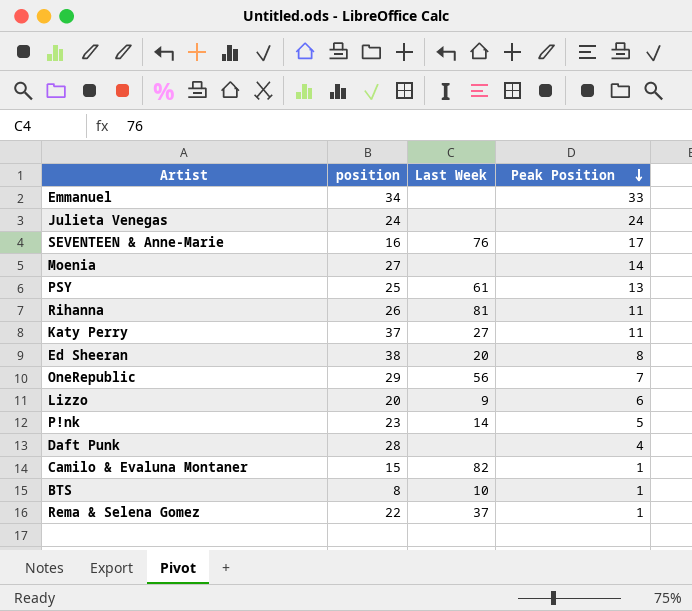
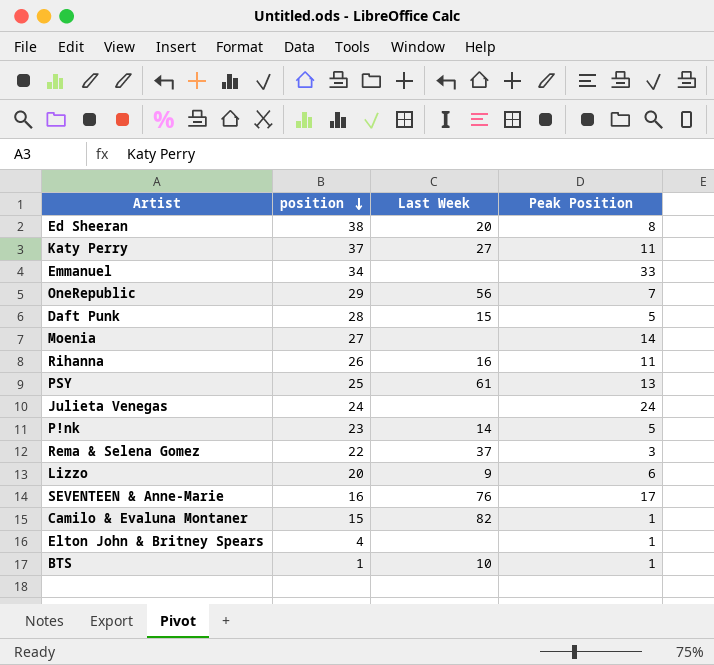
row order: Peak Position descending -> position descending
Daft Punk | Last Week: none -> 15
Daft Punk | Peak Position: 4 -> 5
Rihanna | Last Week: 81 -> 16
Rema & Selena Gomez | Peak Position: 1 -> 3
row Elton John & Britney Spears: none -> 4 | none | 1
BTS | position: 8 -> 1

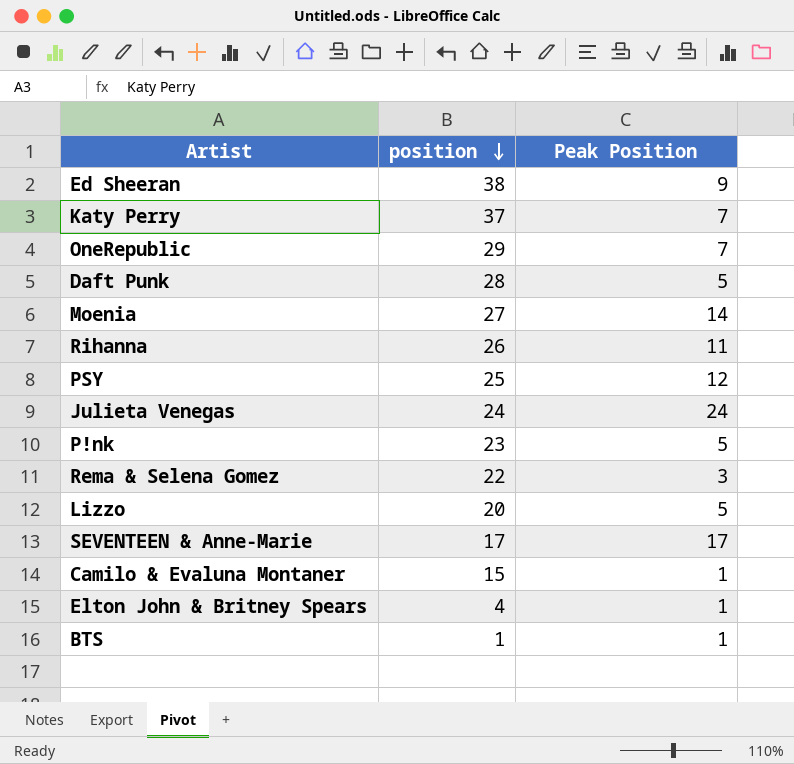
column Last Week | position: 3 -> none
row Emmanuel: 34 | none | 33 -> none
Ed Sheeran | Peak Position: 8 -> 9
Katy Perry | Peak Position: 11 -> 7
PSY | Peak Position: 13 -> 12
Lizzo | Peak Position: 6 -> 5
SEVENTEEN & Anne-Marie | position: 16 -> 17

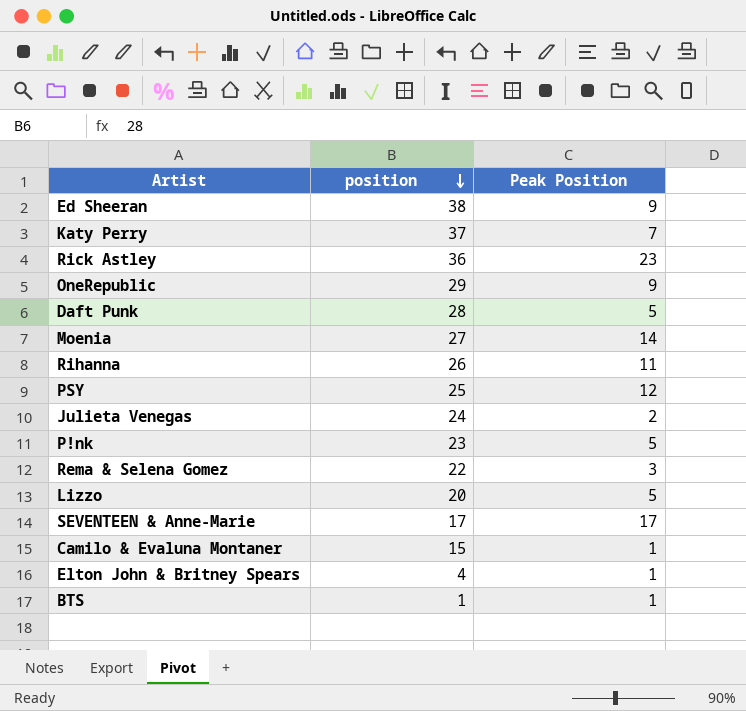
row Rick Astley: none -> 36 | 23
OneRepublic | Peak Position: 7 -> 9
Julieta Venegas | Peak Position: 24 -> 2

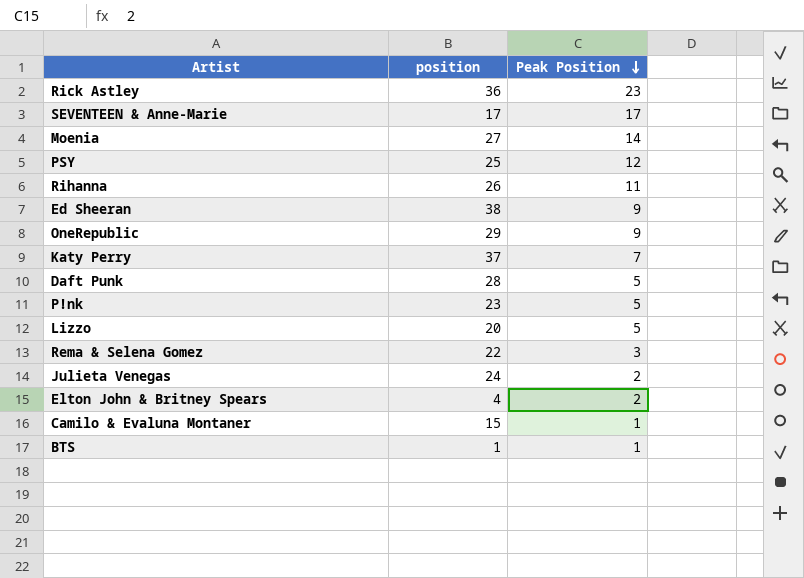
row order: position descending -> Peak Position descending
Elton John & Britney Spears | Peak Position: 1 -> 2

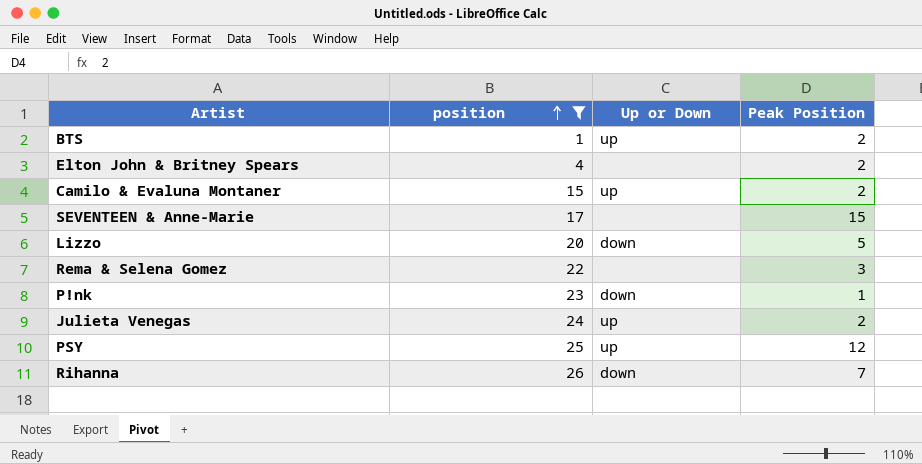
filter: none -> position <= 26
row order: Peak Position descending -> position ascending
column Up or Down | position: none -> 3
BTS | Peak Position: 1 -> 2
Camilo & Evaluna Montaner | Peak Position: 1 -> 2
SEVENTEEN & Anne-Marie | Peak Position: 17 -> 15
P!nk | Peak Position: 5 -> 1
Rihanna | Peak Position: 11 -> 7

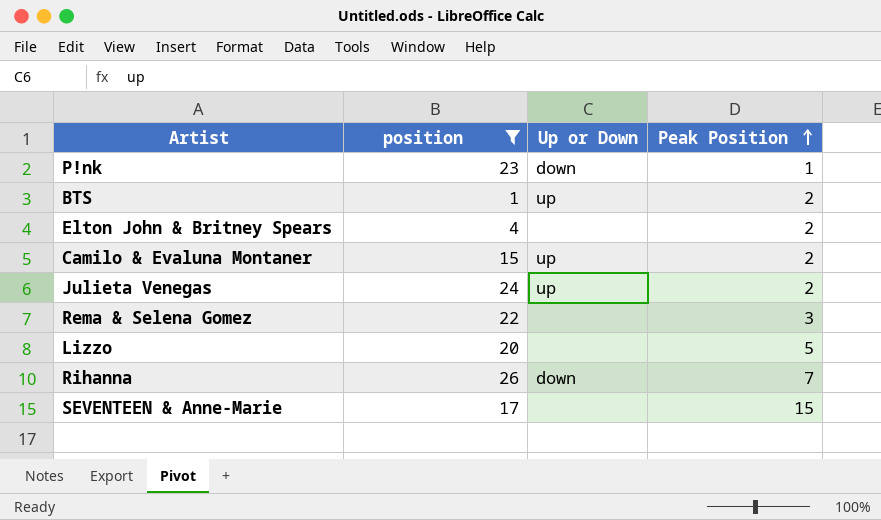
row order: position ascending -> Peak Position ascending
row PSY: 25 | up | 12 -> none
Lizzo | Up or Down: down -> none

